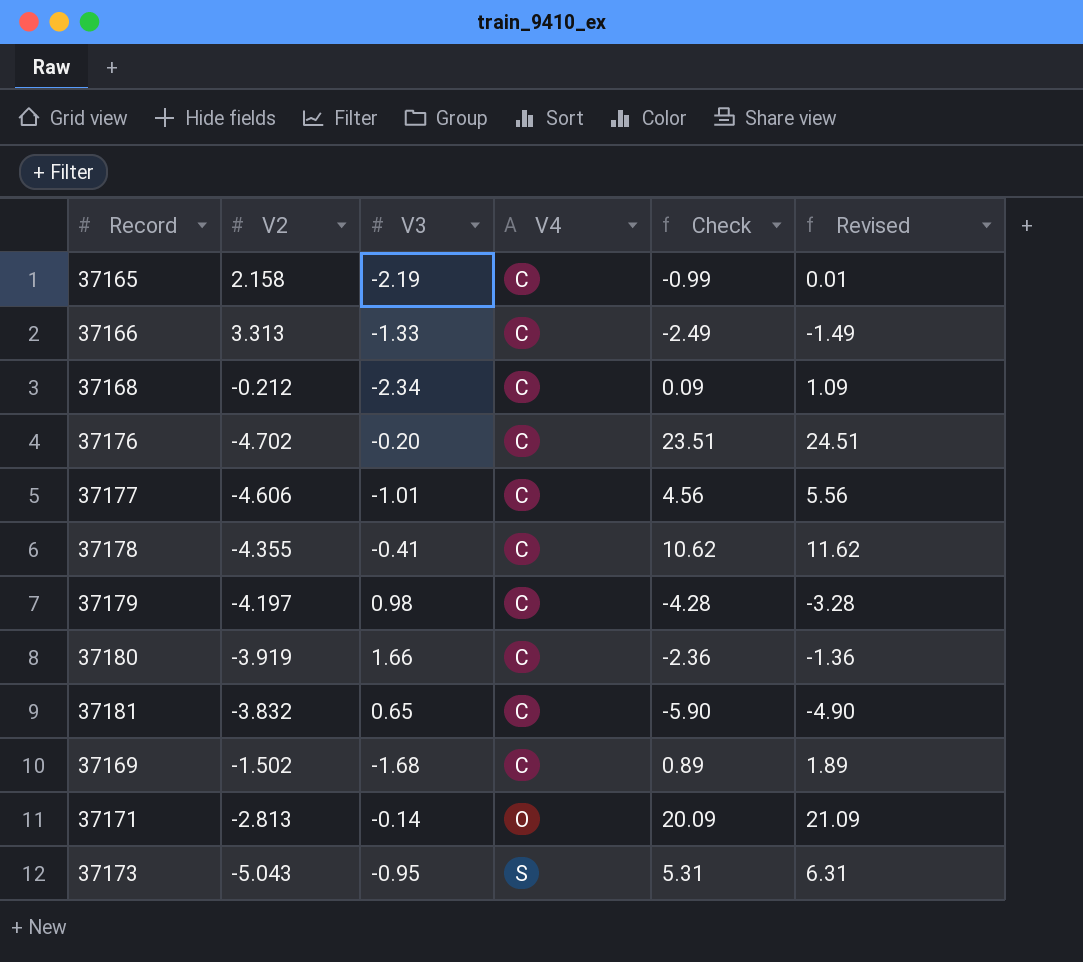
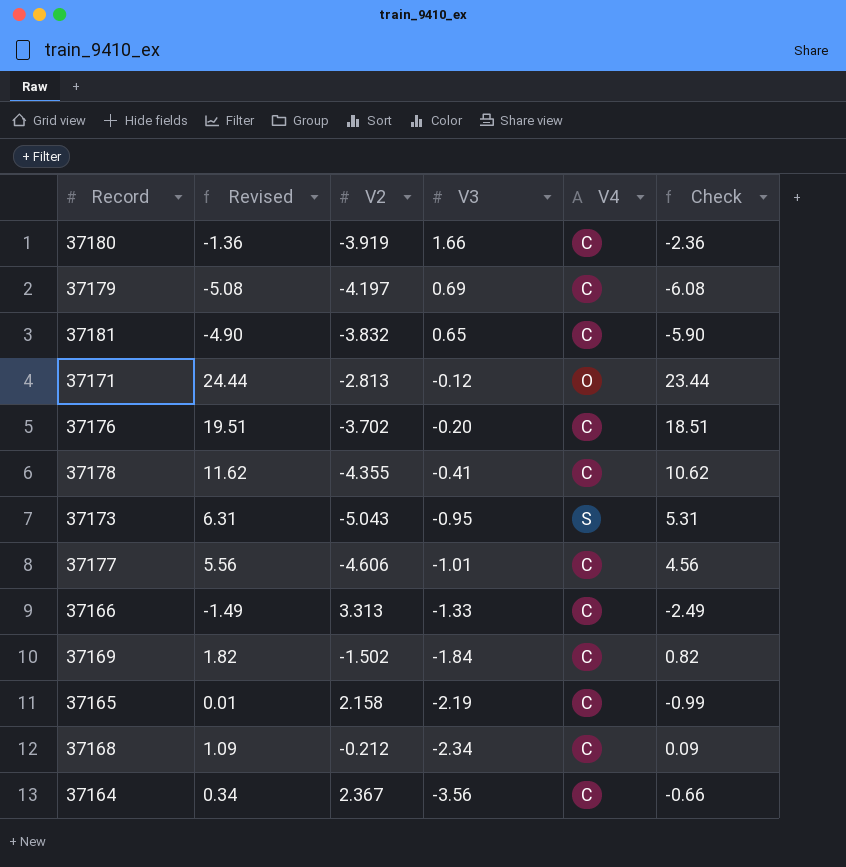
row order: V4 ascending -> V3 descending
column Revised | position: 6 -> 2
37179 | Revised: -3.28 -> -5.08
37179 | V3: 0.98 -> 0.69
37179 | Check: -4.28 -> -6.08
37171 | Revised: 21.09 -> 24.44
37171 | V3: -0.14 -> -0.12
37171 | Check: 20.09 -> 23.44
37176 | Revised: 24.51 -> 19.51
37176 | V2: -4.702 -> -3.702
37176 | Check: 23.51 -> 18.51
37169 | Revised: 1.89 -> 1.82
37169 | V3: -1.68 -> -1.84
37169 | Check: 0.89 -> 0.82
row 37164: none -> 0.34 | 2.367 | -3.56 | C | -0.66

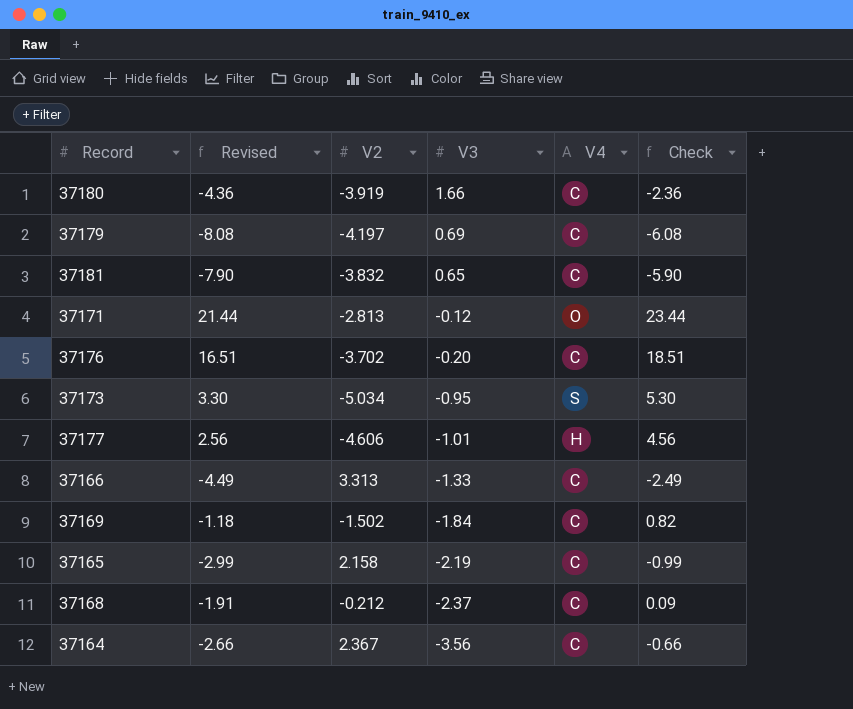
column Revised | formula: [Check] + 1 -> [Check] - 2
row 37178: 11.62 | -4.355 | -0.41 | C | 10.62 -> none
37173 | V2: -5.043 -> -5.034
37173 | Check: 5.31 -> 5.30
37177 | V4: C -> H
37168 | V3: -2.34 -> -2.37

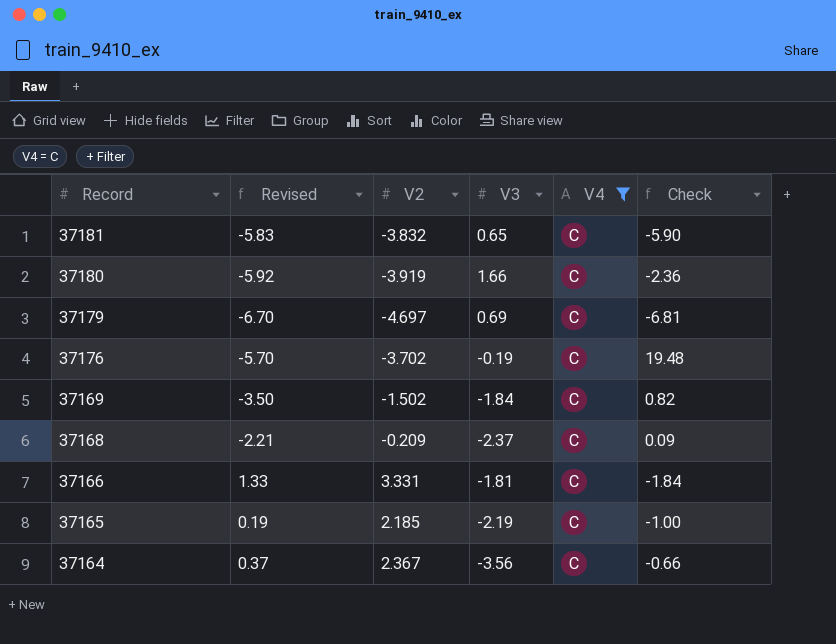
filter: none -> V4 = C
row order: V3 descending -> Record descending
column Revised | formula: [Check] - 2 -> [V2] - 2
37179 | V2: -4.197 -> -4.697
37179 | Check: -6.08 -> -6.81
37176 | V3: -0.20 -> -0.19
37176 | Check: 18.51 -> 19.48
37168 | V2: -0.212 -> -0.209
37166 | V2: 3.313 -> 3.331
37166 | V3: -1.33 -> -1.81
37166 | Check: -2.49 -> -1.84
37165 | V2: 2.158 -> 2.185
37165 | Check: -0.99 -> -1.00

